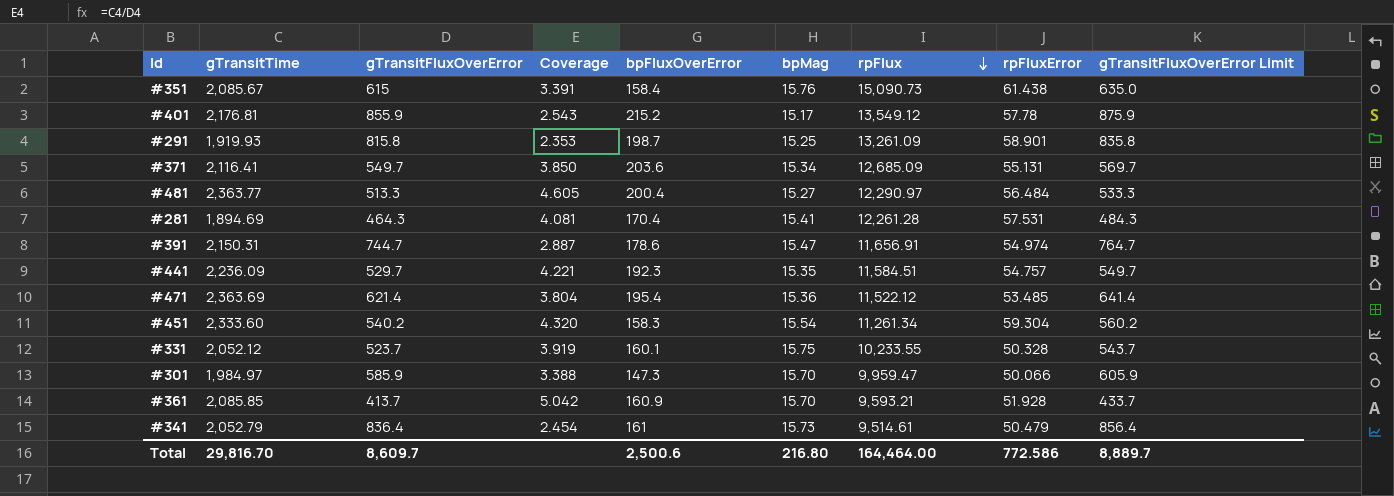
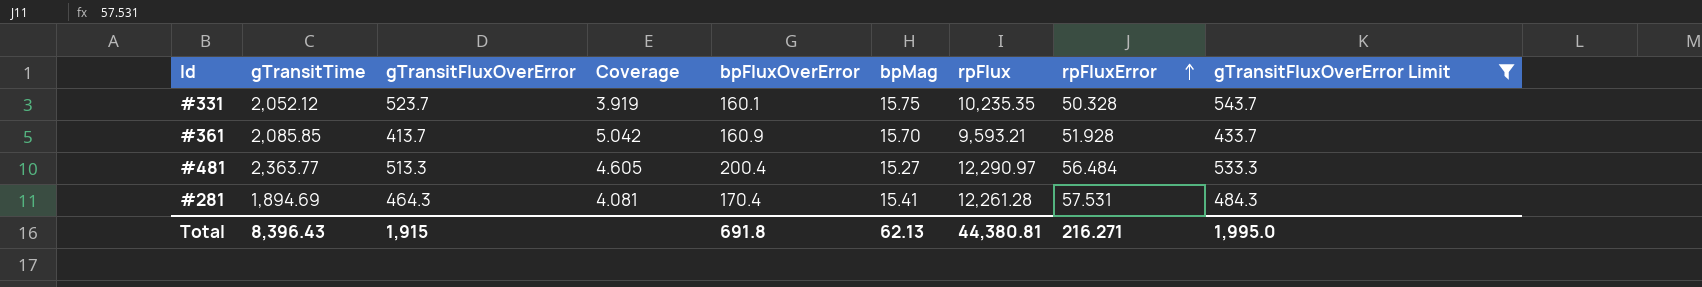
filter: none -> gTransitFluxOverError Limit <= 543.7
row order: rpFlux descending -> rpFluxError ascending
#331 | rpFlux: 10,233.55 -> 10,235.35
Total | gTransitTime: 29,816.70 -> 8,396.43
Total | gTransitFluxOverError: 8,609.7 -> 1,915
Total | bpFluxOverError: 2,500.6 -> 691.8
Total | bpMag: 216.80 -> 62.13
Total | rpFlux: 164,464.00 -> 44,380.81
Total | rpFluxError: 772.586 -> 216.271
Total | gTransitFluxOverError Limit: 8,889.7 -> 1,995.0

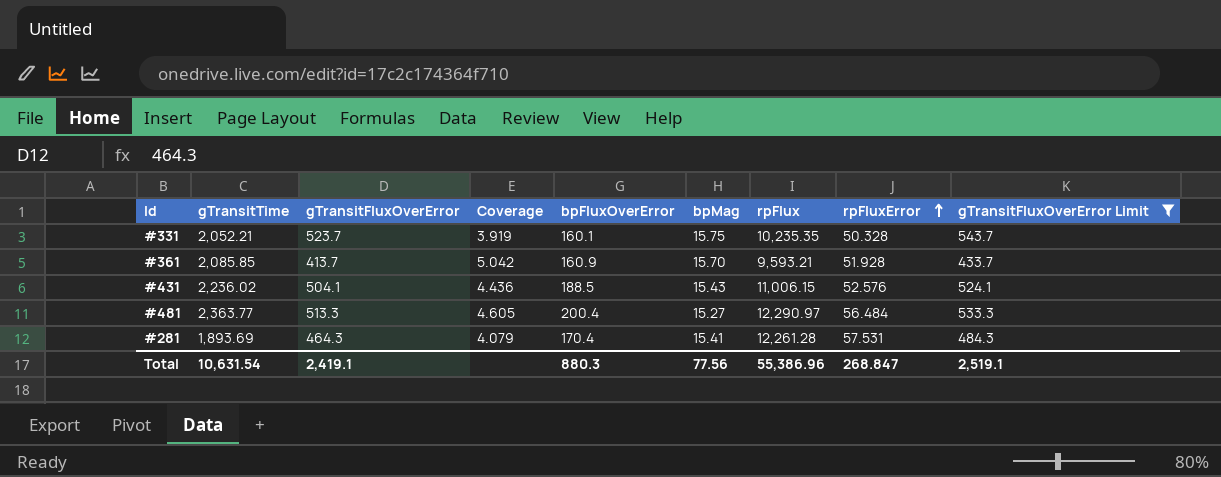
#331 | gTransitTime: 2,052.12 -> 2,052.21
row #431: none -> 2,236.02 | 504.1 | 4.436 | 188.5 | 15.43 | 11,006.15 | 52.576 | 524.1
#281 | gTransitTime: 1,894.69 -> 1,893.69
#281 | Coverage: 4.081 -> 4.079
Total | gTransitTime: 8,396.43 -> 10,631.54
Total | gTransitFluxOverError: 1,915 -> 2,419.1
Total | bpFluxOverError: 691.8 -> 880.3
Total | bpMag: 62.13 -> 77.56
Total | rpFlux: 44,380.81 -> 55,386.96
Total | rpFluxError: 216.271 -> 268.847
Total | gTransitFluxOverError Limit: 1,995.0 -> 2,519.1

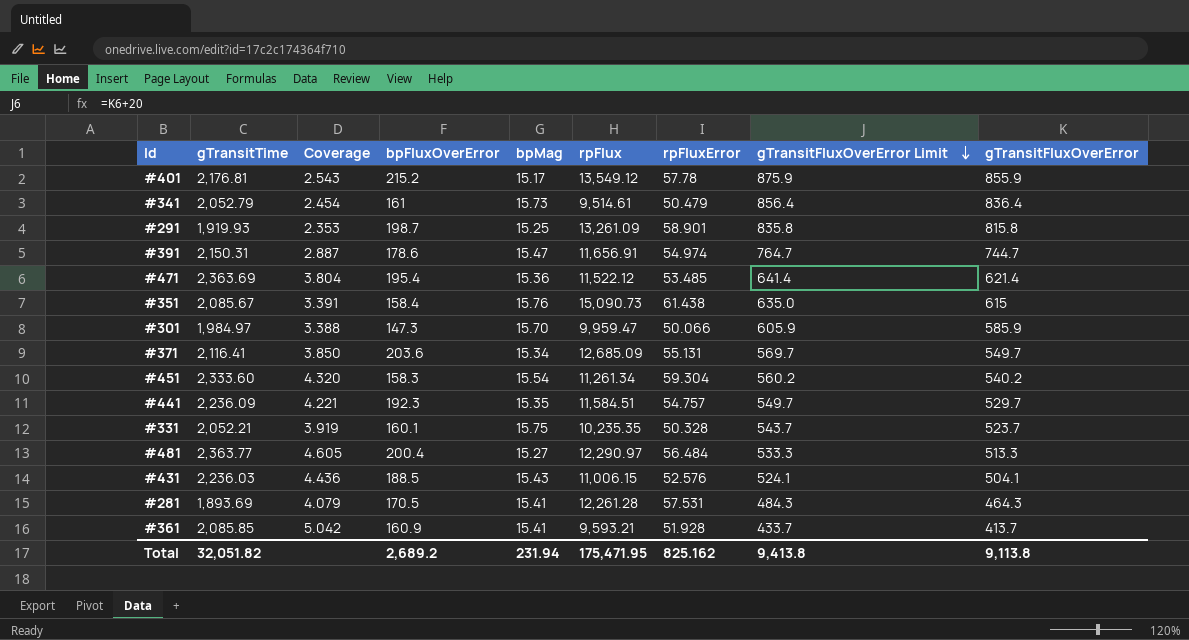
filter: gTransitFluxOverError Limit <= 543.7 -> none
row order: rpFluxError ascending -> gTransitFluxOverError Limit descending
column gTransitFluxOverError | position: 3 -> 9
#431 | gTransitTime: 2,236.02 -> 2,236.03
#281 | bpFluxOverError: 170.4 -> 170.5
#361 | bpMag: 15.70 -> 15.41
Total | gTransitTime: 10,631.54 -> 32,051.82
Total | bpFluxOverError: 880.3 -> 2,689.2
Total | bpMag: 77.56 -> 231.94
Total | rpFlux: 55,386.96 -> 175,471.95
Total | rpFluxError: 268.847 -> 825.162
Total | gTransitFluxOverError Limit: 2,519.1 -> 9,413.8
Total | gTransitFluxOverError: 2,419.1 -> 9,113.8

